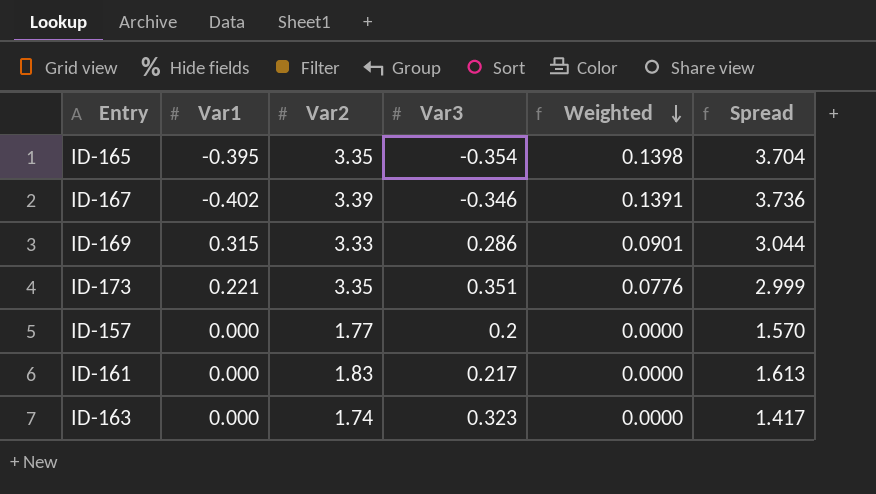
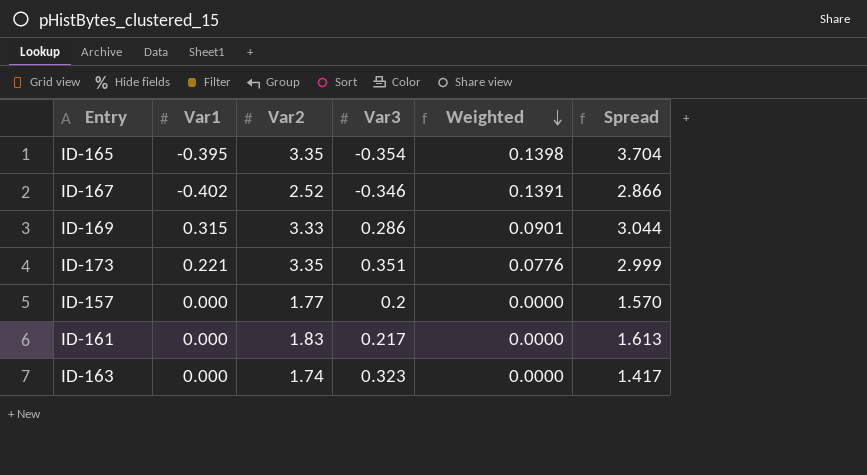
ID-167 | Var2: 3.39 -> 2.52
ID-167 | Spread: 3.736 -> 2.866

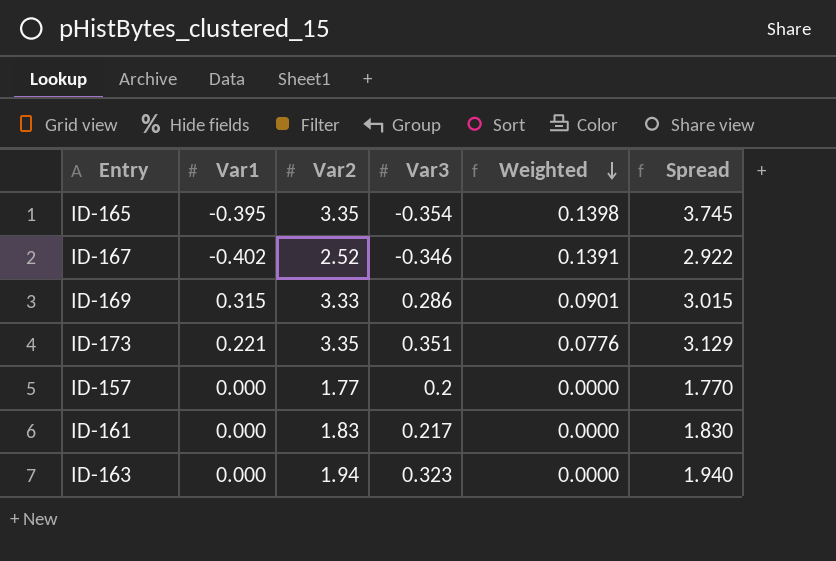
column Spread | formula: [Var2] - [Var3] -> [Var2] - [Var1]
ID-163 | Var2: 1.74 -> 1.94

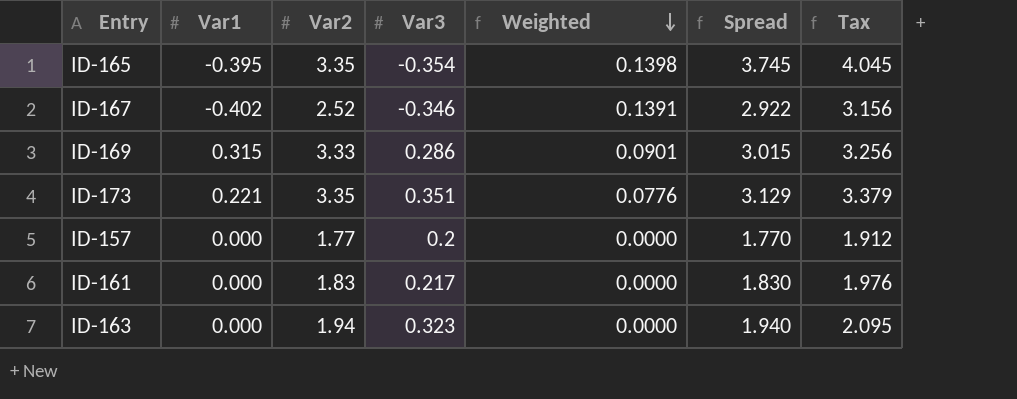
column Tax | formula: none -> [Spread] * 1.08

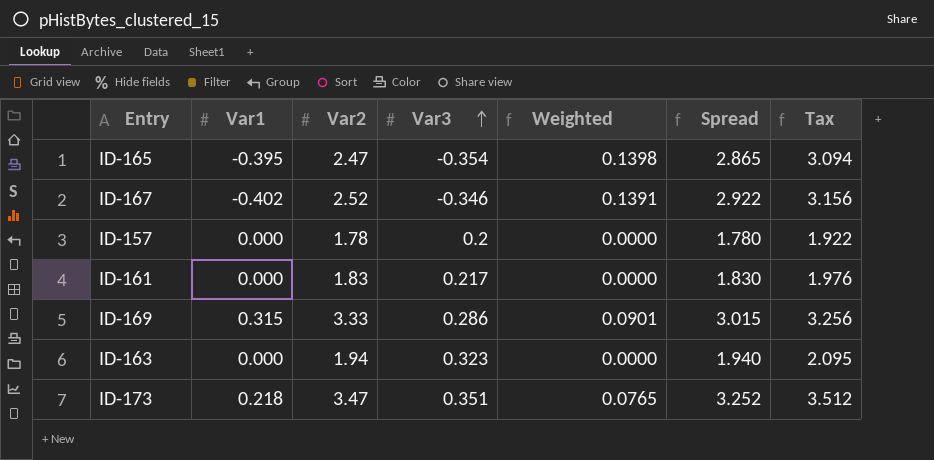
row order: Weighted descending -> Var3 ascending
ID-165 | Var2: 3.35 -> 2.47
ID-165 | Spread: 3.745 -> 2.865
ID-165 | Tax: 4.045 -> 3.094
ID-157 | Var2: 1.77 -> 1.78
ID-157 | Spread: 1.770 -> 1.780
ID-157 | Tax: 1.912 -> 1.922
ID-173 | Var1: 0.221 -> 0.218
ID-173 | Var2: 3.35 -> 3.47
ID-173 | Weighted: 0.0776 -> 0.0765
ID-173 | Spread: 3.129 -> 3.252
ID-173 | Tax: 3.379 -> 3.512

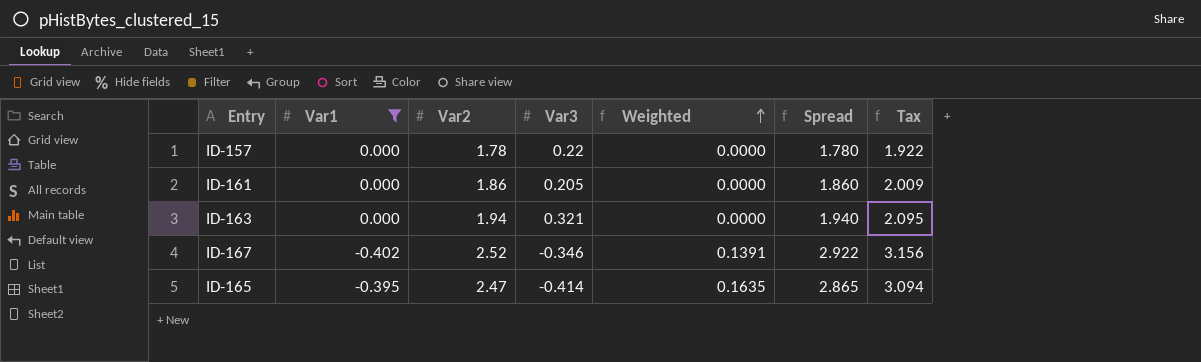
filter: none -> Var1 <= 0.000
row order: Var3 ascending -> Weighted ascending
ID-157 | Var3: 0.2 -> 0.22
ID-161 | Var2: 1.83 -> 1.86
ID-161 | Var3: 0.217 -> 0.205
ID-161 | Spread: 1.830 -> 1.860
ID-161 | Tax: 1.976 -> 2.009
ID-163 | Var3: 0.323 -> 0.321
ID-165 | Var3: -0.354 -> -0.414
ID-165 | Weighted: 0.1398 -> 0.1635

